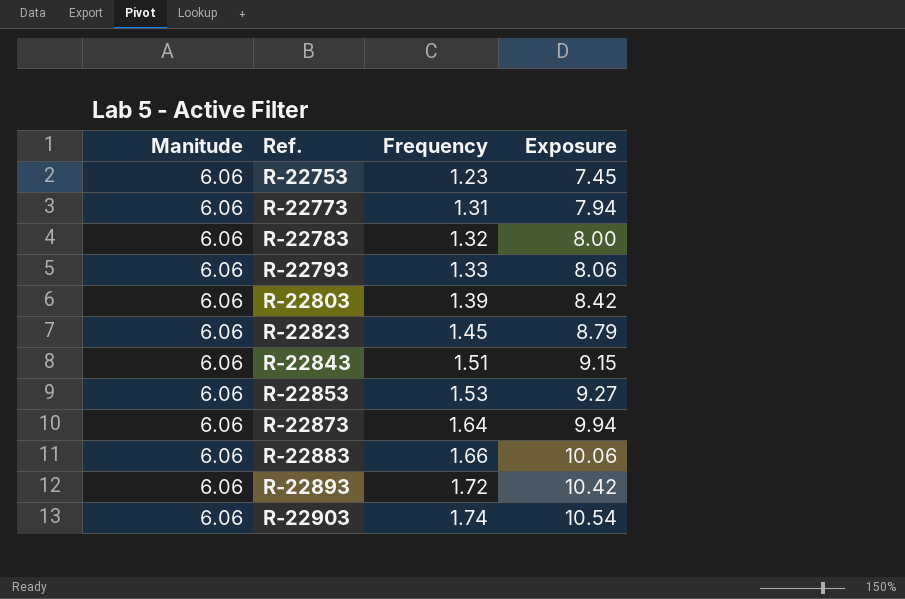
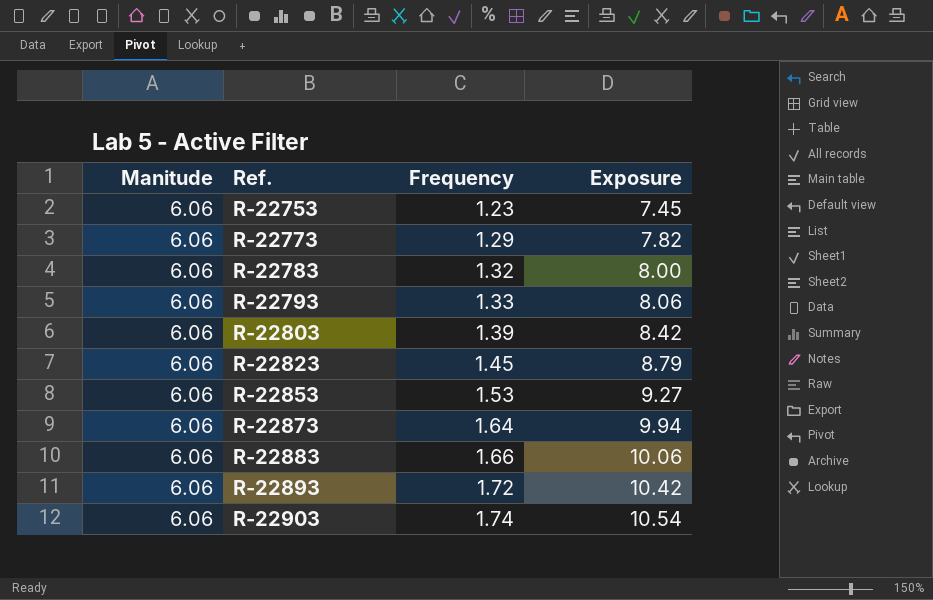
row R-22843: 6.06 | 1.51 | 9.15 -> none
R-22773 | Frequency: 1.31 -> 1.29
R-22773 | Exposure: 7.94 -> 7.82

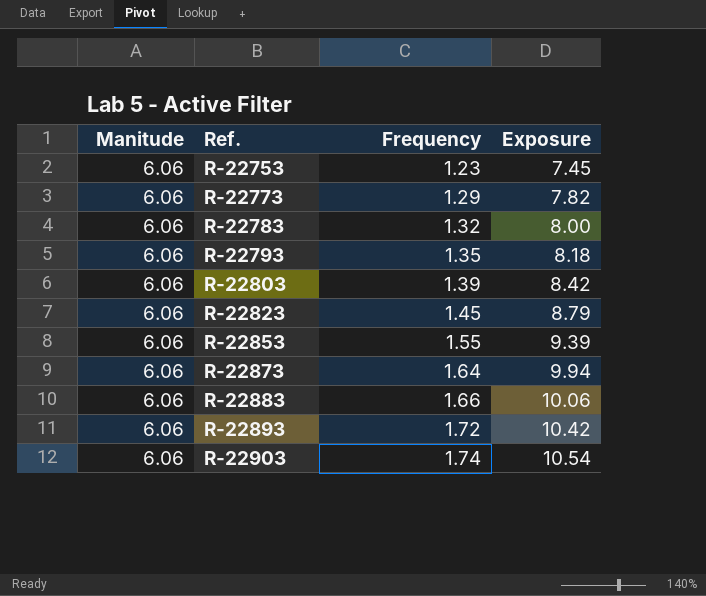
R-22793 | Frequency: 1.33 -> 1.35
R-22793 | Exposure: 8.06 -> 8.18
R-22853 | Frequency: 1.53 -> 1.55
R-22853 | Exposure: 9.27 -> 9.39

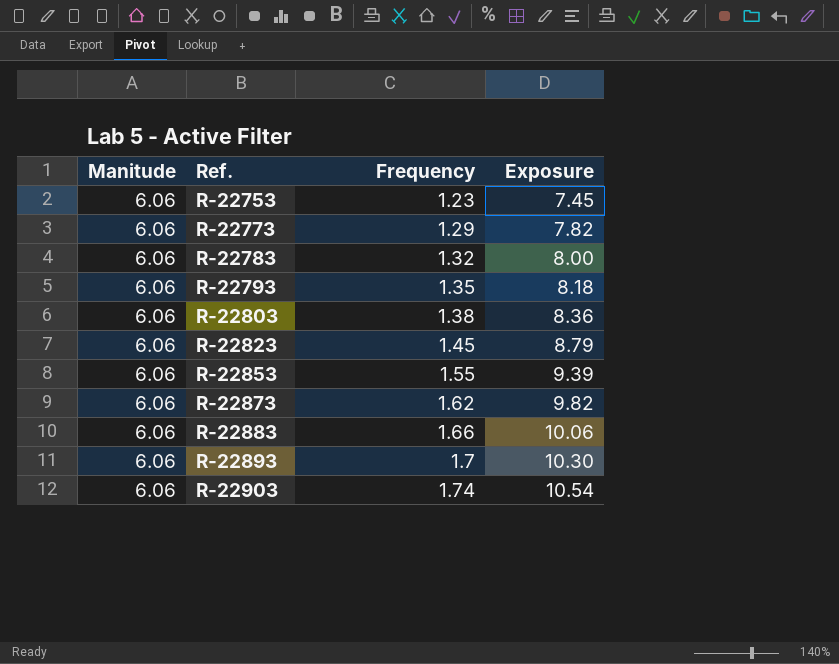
R-22803 | Frequency: 1.39 -> 1.38
R-22803 | Exposure: 8.42 -> 8.36
R-22873 | Frequency: 1.64 -> 1.62
R-22873 | Exposure: 9.94 -> 9.82
R-22893 | Frequency: 1.72 -> 1.7
R-22893 | Exposure: 10.42 -> 10.30

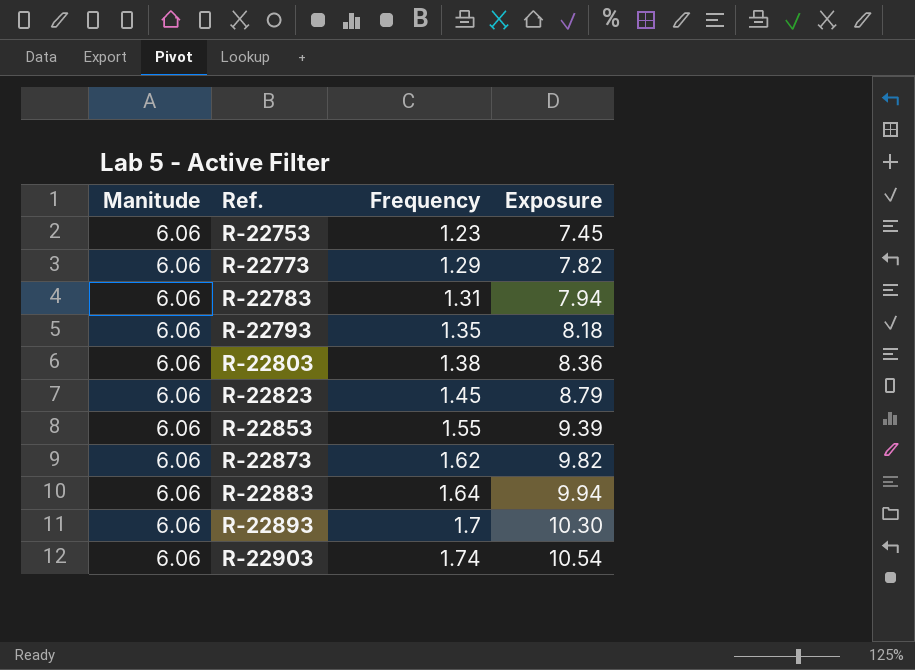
R-22783 | Frequency: 1.32 -> 1.31
R-22783 | Exposure: 8.00 -> 7.94
R-22883 | Frequency: 1.66 -> 1.64
R-22883 | Exposure: 10.06 -> 9.94

